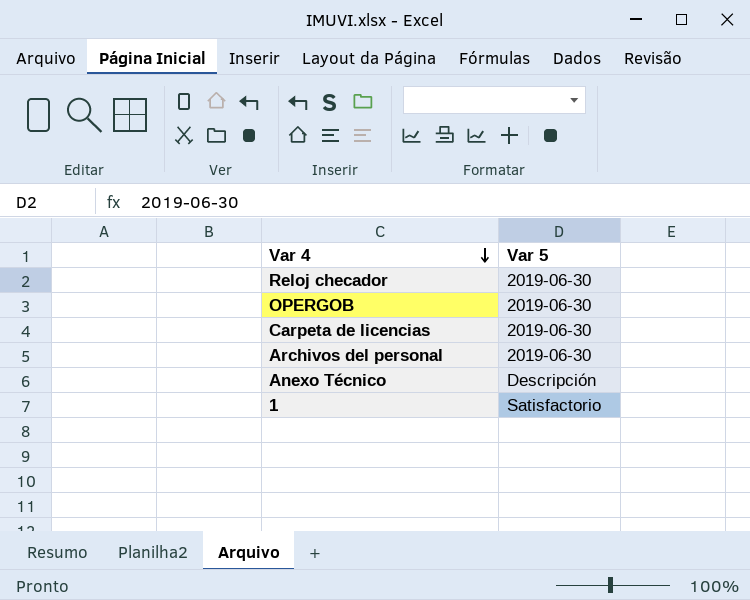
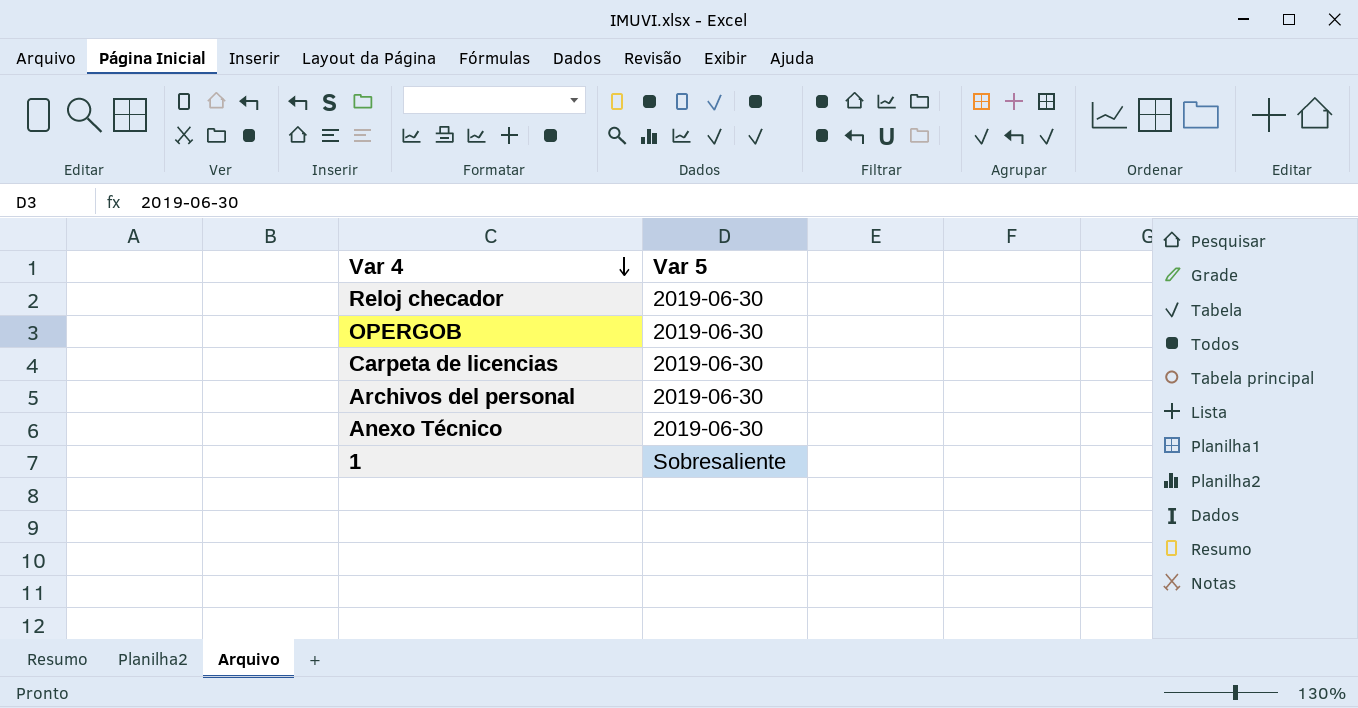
Anexo Técnico | Var 5: Descripción -> 2019-06-30
1 | Var 5: Satisfactorio -> Sobresaliente

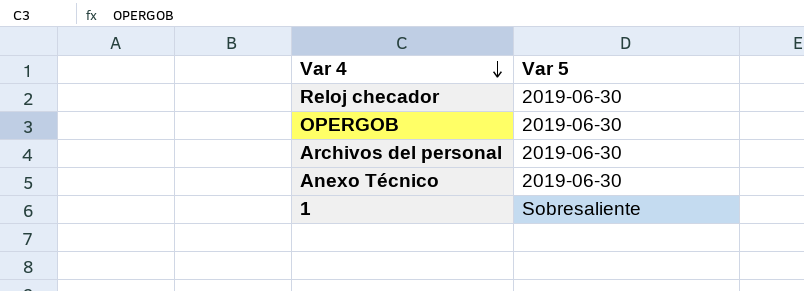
row Carpeta de licencias: 2019-06-30 -> none

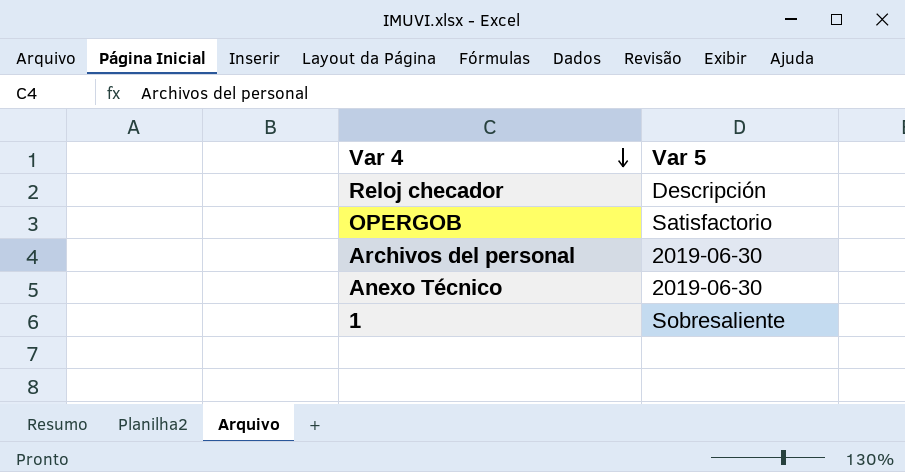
Reloj checador | Var 5: 2019-06-30 -> Descripción
OPERGOB | Var 5: 2019-06-30 -> Satisfactorio

